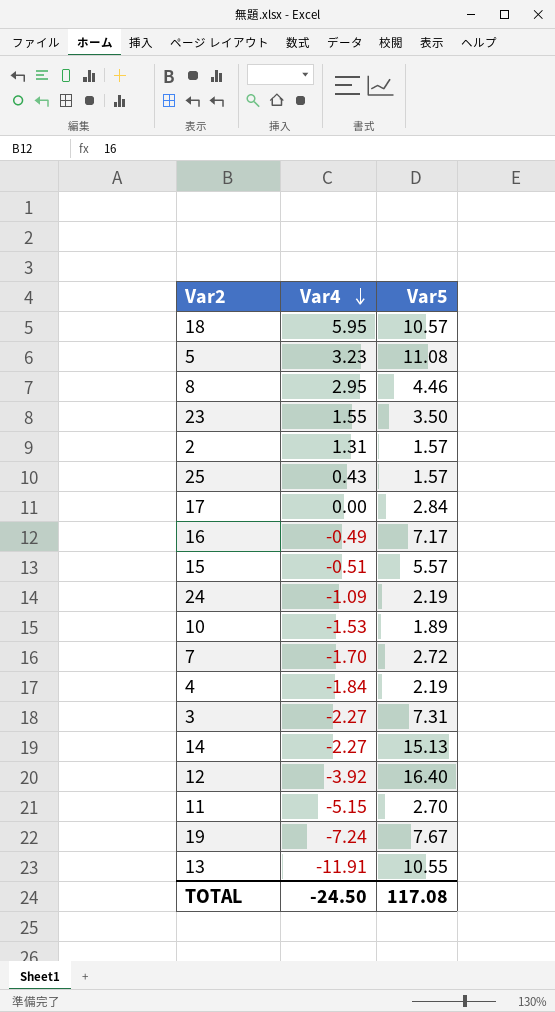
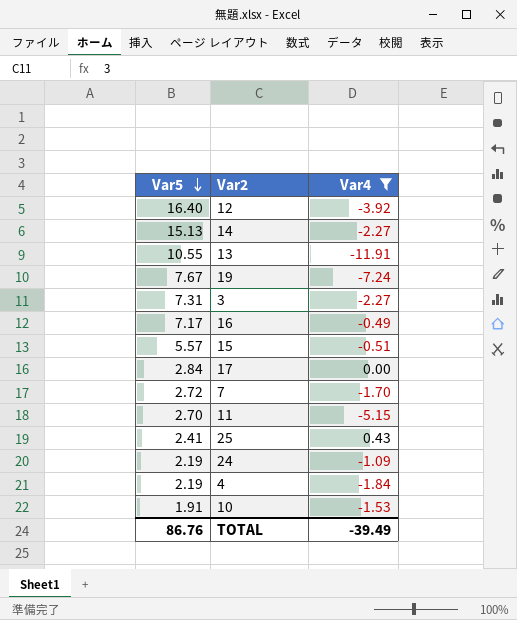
filter: none -> Var4 <= 0.43
row order: Var4 descending -> Var5 descending
column Var5 | position: 3 -> 1
25 | Var5: 1.57 -> 2.41
10 | Var5: 1.89 -> 1.91
TOTAL | Var5: 117.08 -> 86.76
TOTAL | Var4: -24.50 -> -39.49

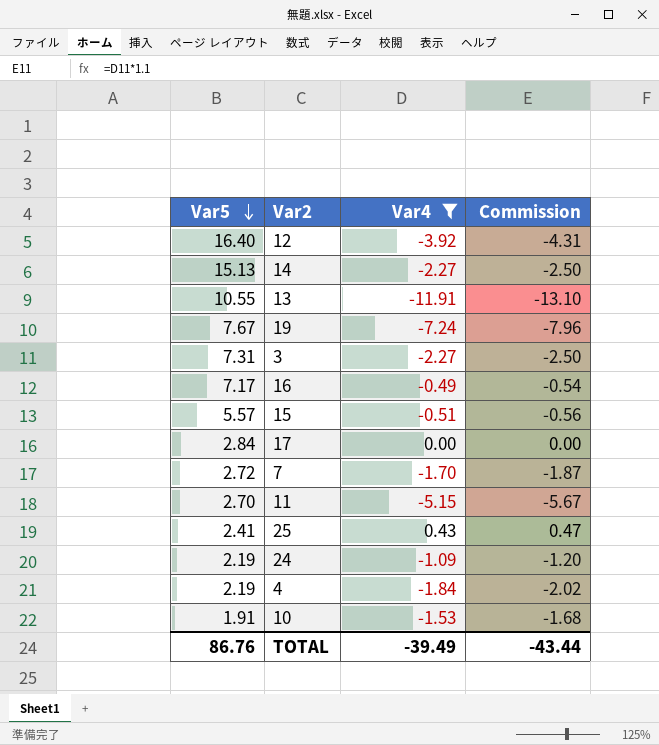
column Commission | formula: none -> [Var4] * 1.1

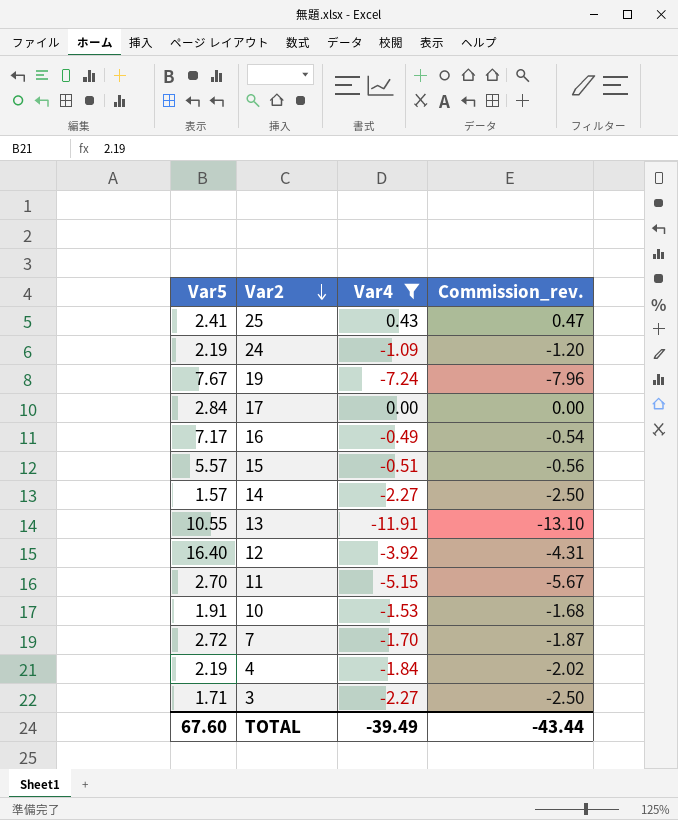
row order: Var5 descending -> Var2 descending
column name: Commission -> Commission_rev.
14 | Var5: 15.13 -> 1.57
3 | Var5: 7.31 -> 1.71
TOTAL | Var5: 86.76 -> 67.60

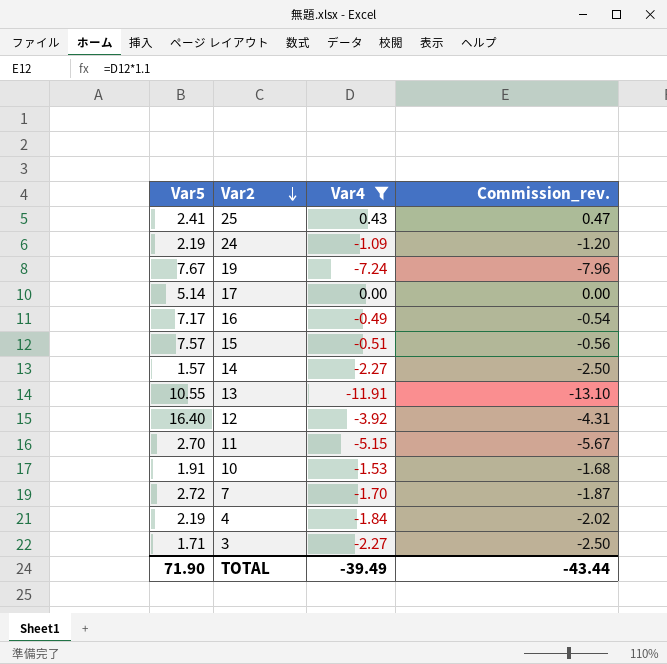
17 | Var5: 2.84 -> 5.14
15 | Var5: 5.57 -> 7.57
TOTAL | Var5: 67.60 -> 71.90

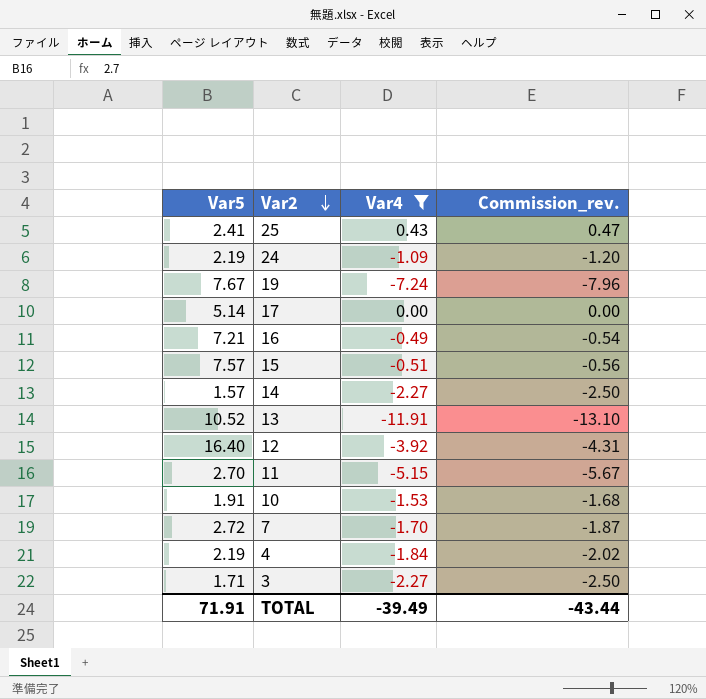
16 | Var5: 7.17 -> 7.21
13 | Var5: 10.55 -> 10.52
TOTAL | Var5: 71.90 -> 71.91

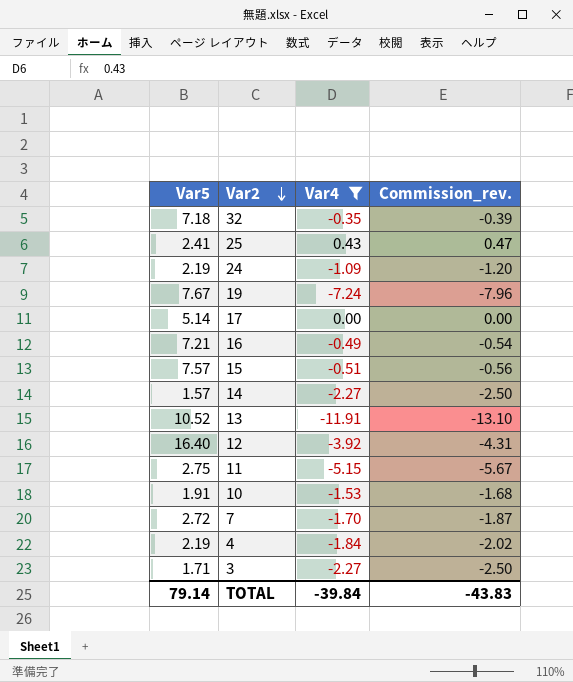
row 32: none -> 7.18 | -0.35 | -0.39
11 | Var5: 2.70 -> 2.75
TOTAL | Var5: 71.91 -> 79.14
TOTAL | Var4: -39.49 -> -39.84
TOTAL | Commission_rev.: -43.44 -> -43.83

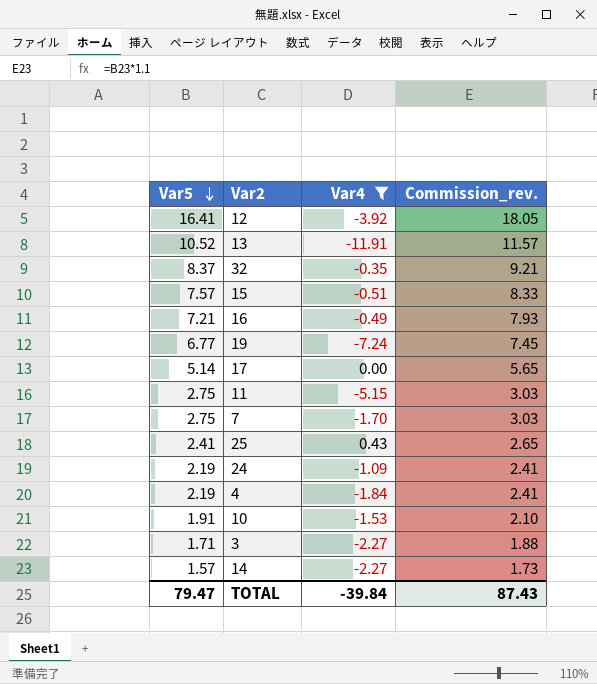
row order: Var2 descending -> Var5 descending
column Commission_rev. | formula: [Var4] * 1.1 -> [Var5] * 1.1
12 | Var5: 16.40 -> 16.41
32 | Var5: 7.18 -> 8.37
19 | Var5: 7.67 -> 6.77
7 | Var5: 2.72 -> 2.75
TOTAL | Var5: 79.14 -> 79.47
TOTAL | Commission_rev.: -43.83 -> 87.43

